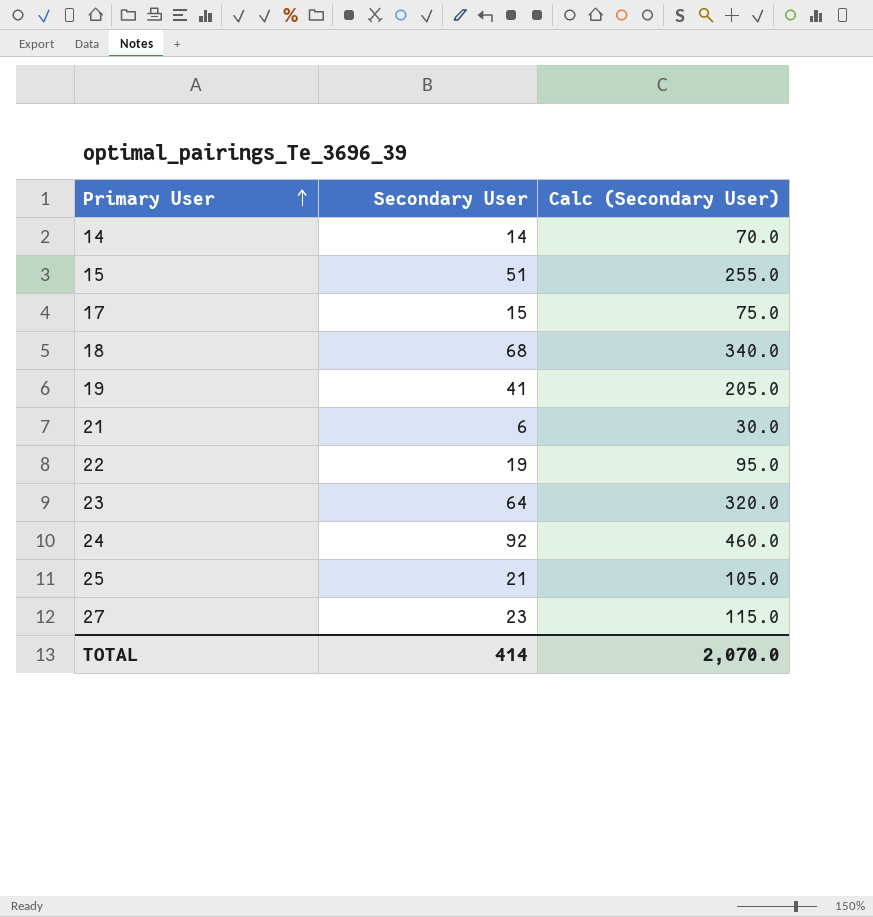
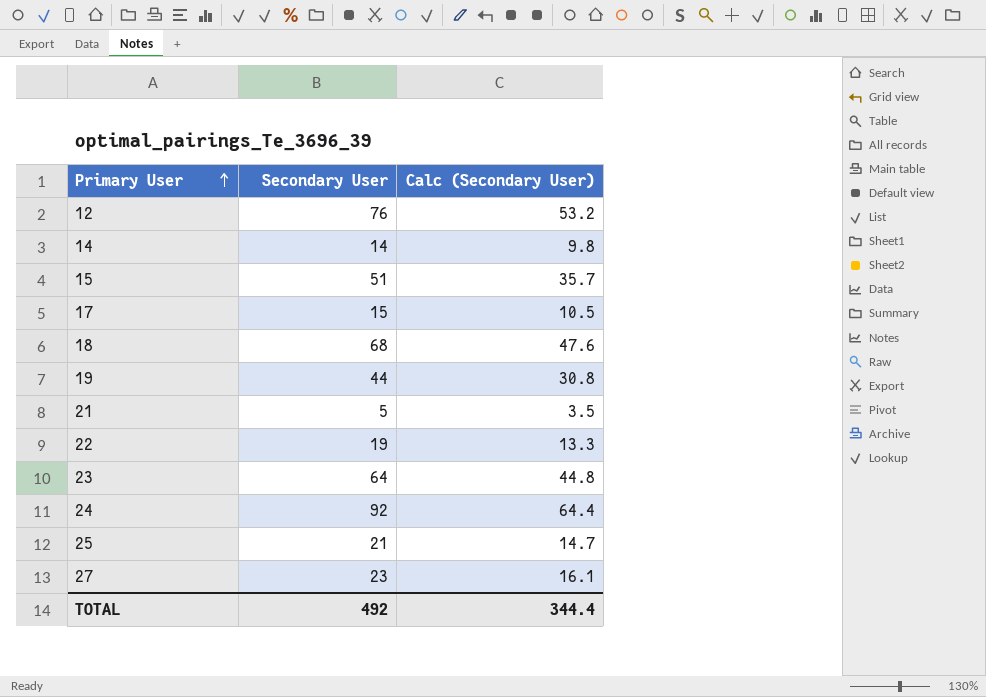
column Calc (Secondary User) | formula: [Secondary User] * 5 -> [Secondary User] * 0.7
row 12: none -> 76 | 53.2
19 | Secondary User: 41 -> 44
21 | Secondary User: 6 -> 5
TOTAL | Secondary User: 414 -> 492
TOTAL | Calc (Secondary User): 2,070.0 -> 344.4

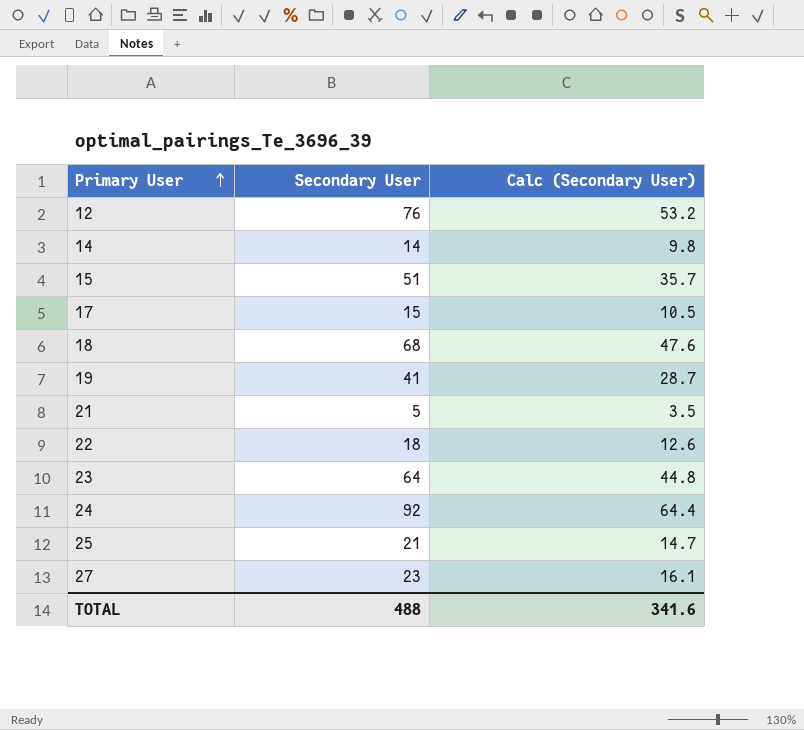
19 | Secondary User: 44 -> 41
19 | Calc (Secondary User): 30.8 -> 28.7
22 | Secondary User: 19 -> 18
22 | Calc (Secondary User): 13.3 -> 12.6
TOTAL | Secondary User: 492 -> 488
TOTAL | Calc (Secondary User): 344.4 -> 341.6

